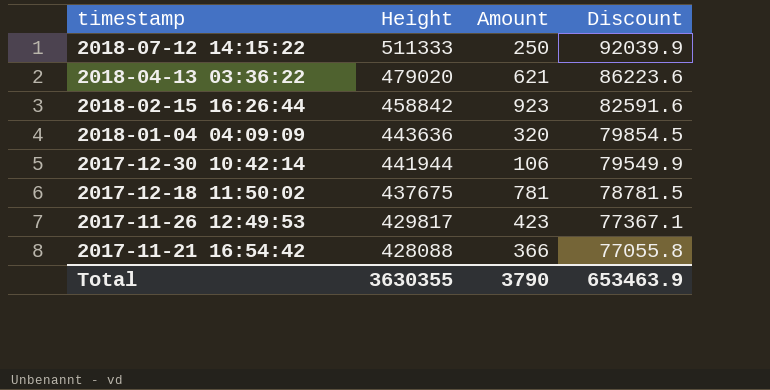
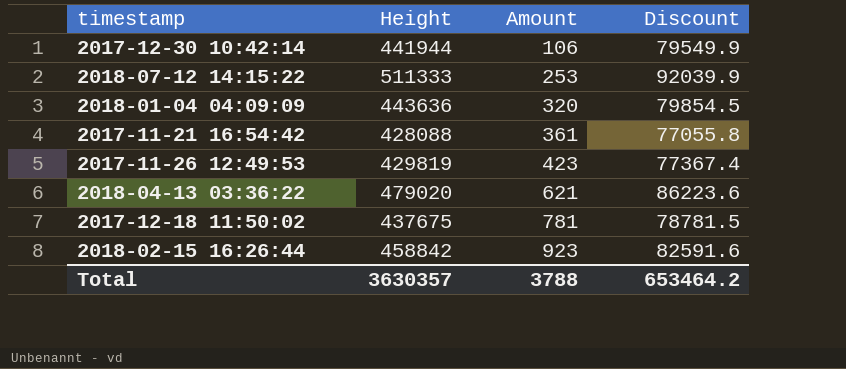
row order: timestamp descending -> Amount ascending
2018-07-12 14:15:22 | Amount: 250 -> 253
2017-11-21 16:54:42 | Amount: 366 -> 361
2017-11-26 12:49:53 | Height: 429817 -> 429819
2017-11-26 12:49:53 | Discount: 77367.1 -> 77367.4
Total | Height: 3630355 -> 3630357
Total | Amount: 3790 -> 3788
Total | Discount: 653463.9 -> 653464.2

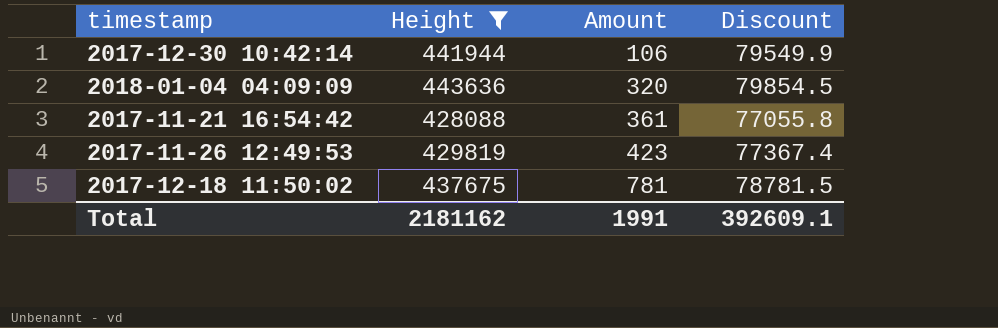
filter: none -> Height <= 443636
Total | Height: 3630357 -> 2181162
Total | Amount: 3788 -> 1991
Total | Discount: 653464.2 -> 392609.1

